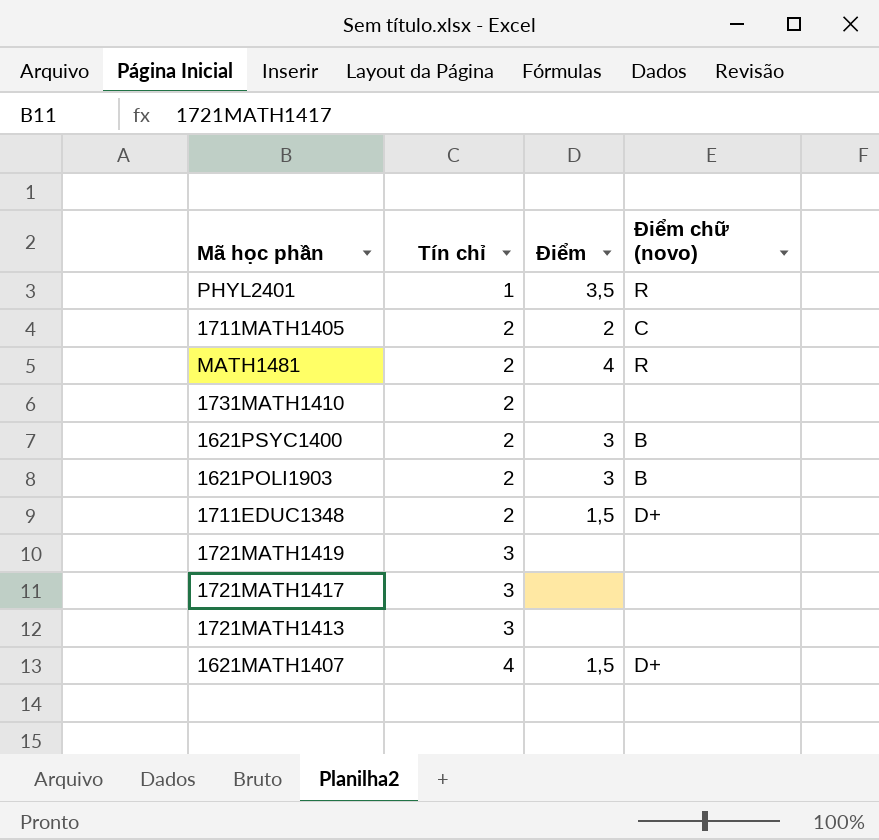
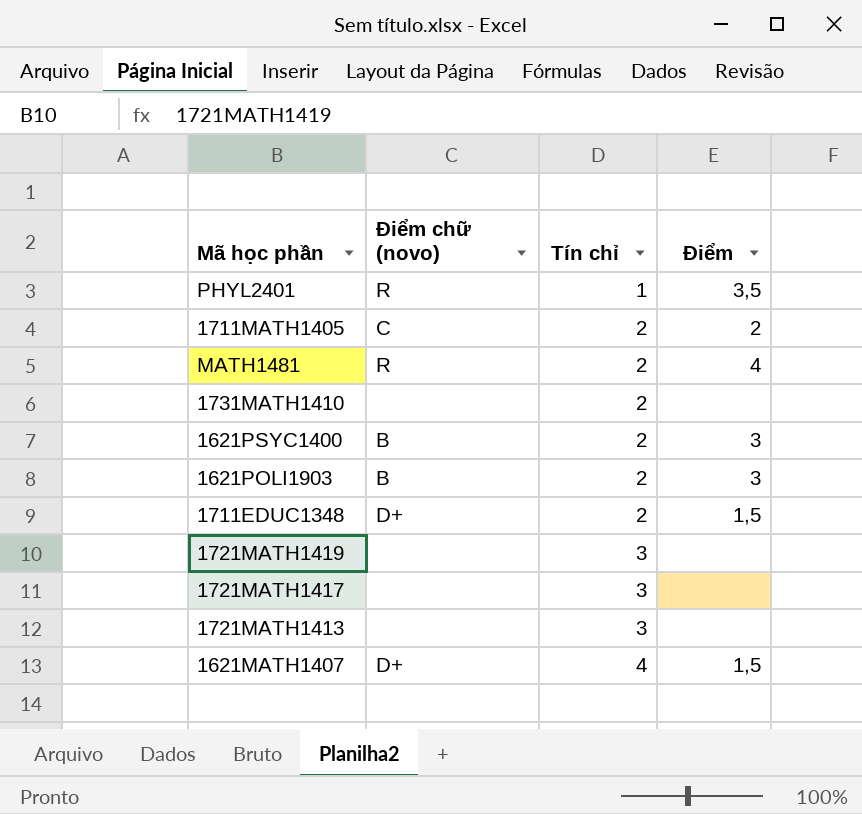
column Điểm chữ (novo) | position: 4 -> 2

